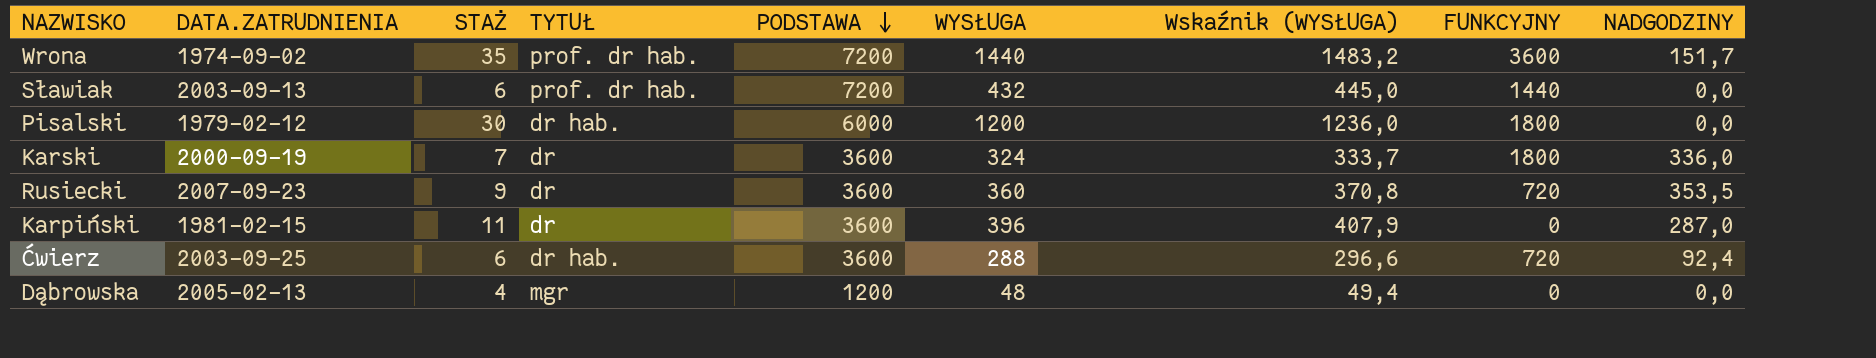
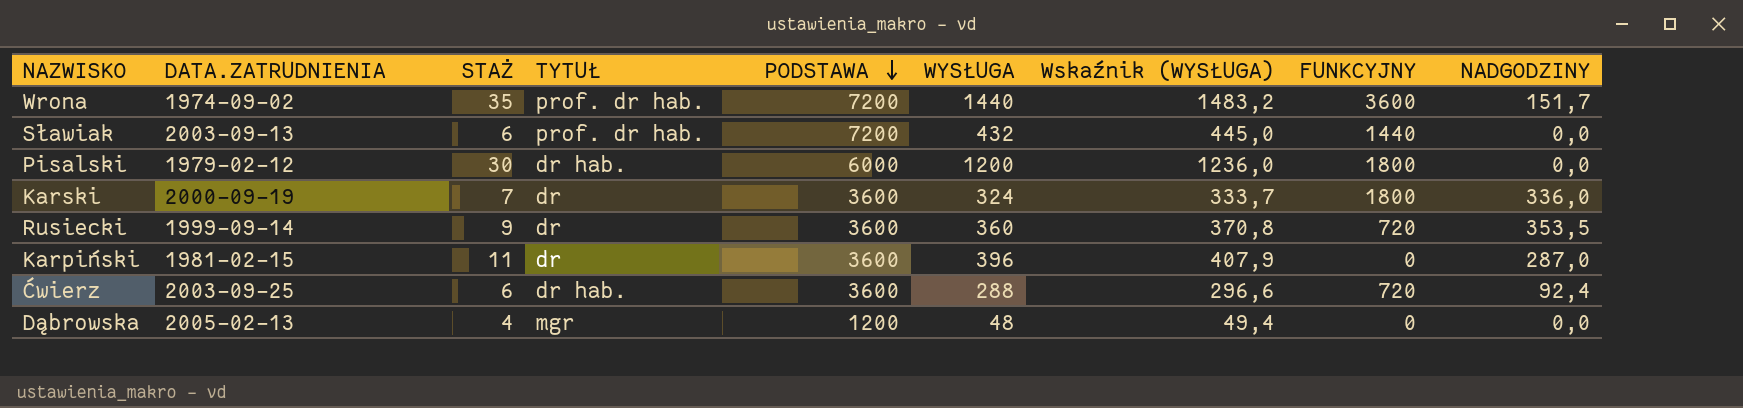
Rusiecki | DATA.ZATRUDNIENIA: 2007-09-23 -> 1999-09-14

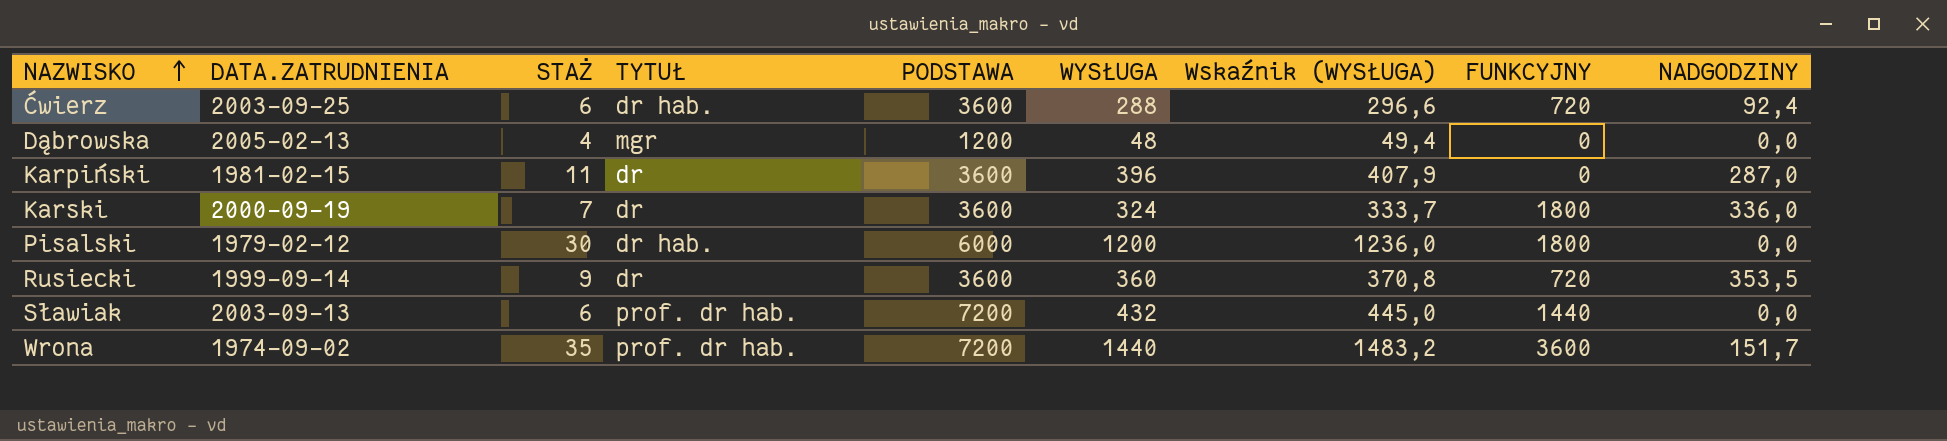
row order: PODSTAWA descending -> NAZWISKO ascending

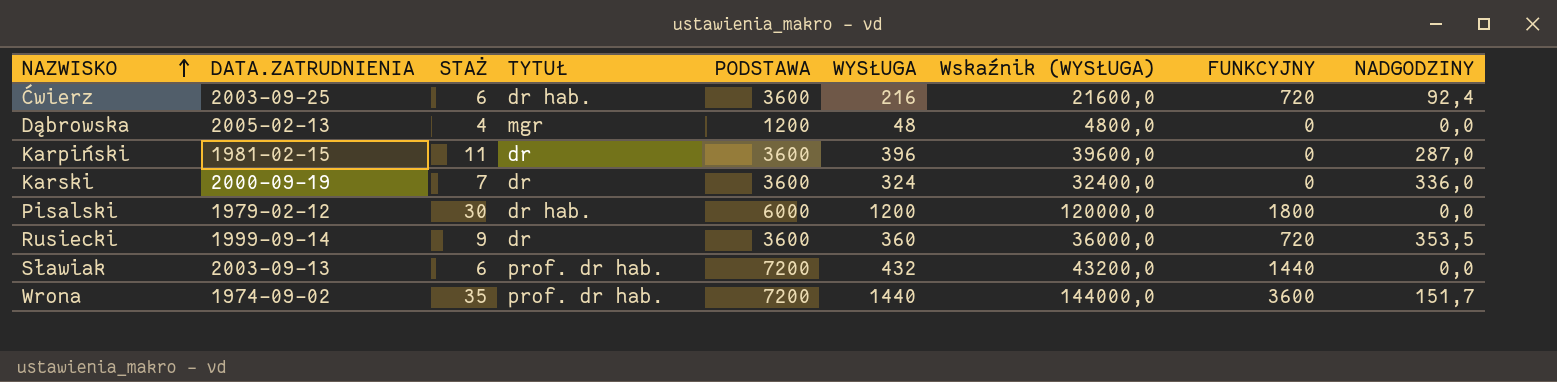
column Wskaźnik (WYSŁUGA) | formula: [WYSŁUGA] * 1,03 -> [WYSŁUGA] * 100
Ćwierz | WYSŁUGA: 288 -> 216
Karski | FUNKCYJNY: 1800 -> 0

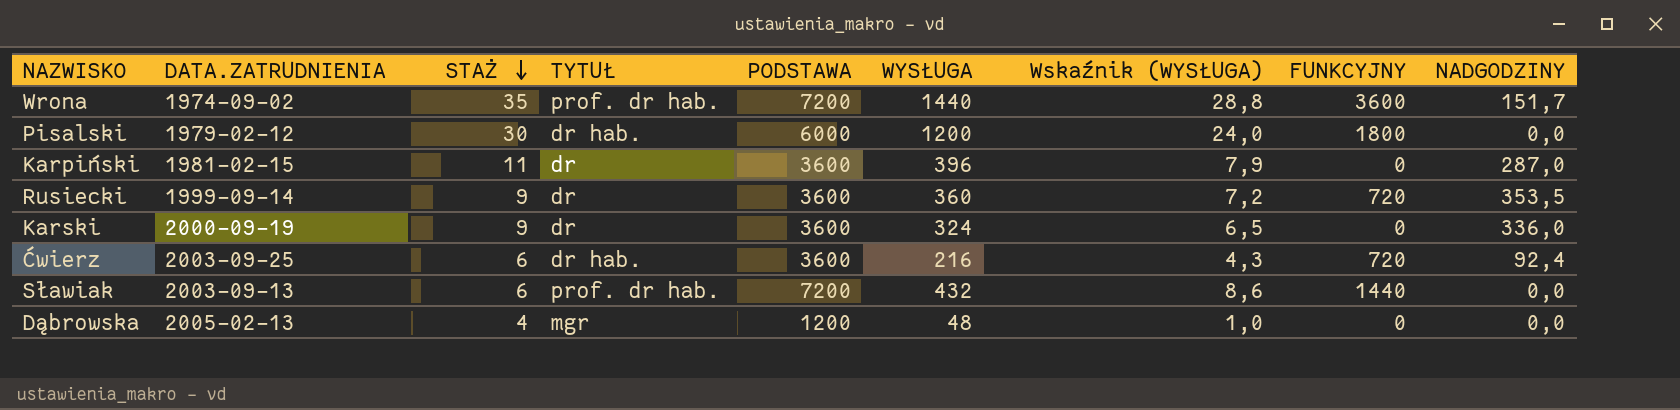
row order: NAZWISKO ascending -> STAŻ descending
column Wskaźnik (WYSŁUGA) | formula: [WYSŁUGA] * 100 -> [WYSŁUGA] * 0,02
Karski | STAŻ: 7 -> 9

